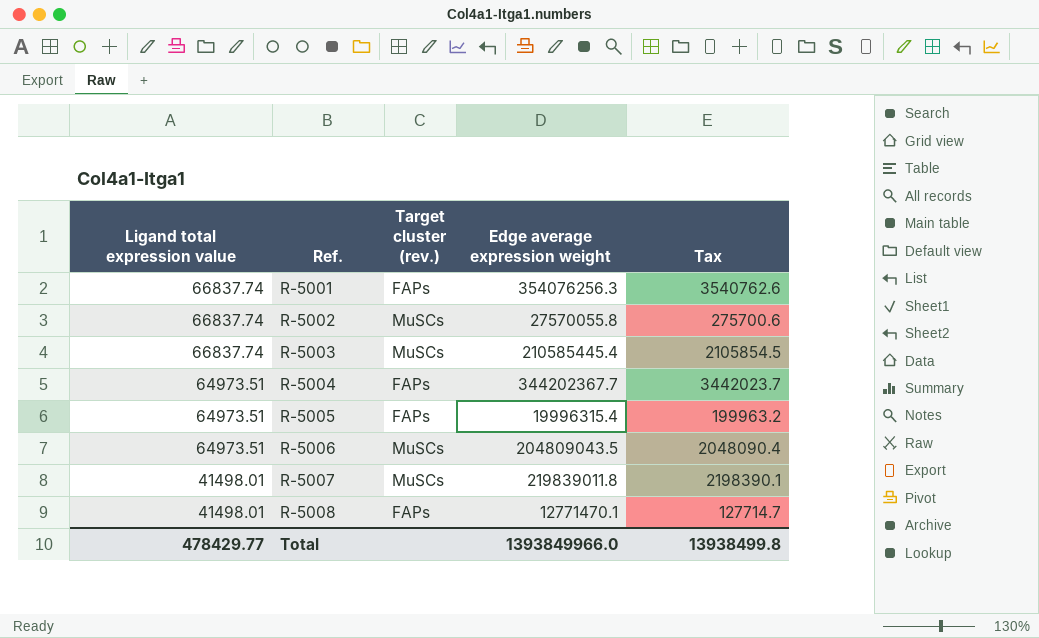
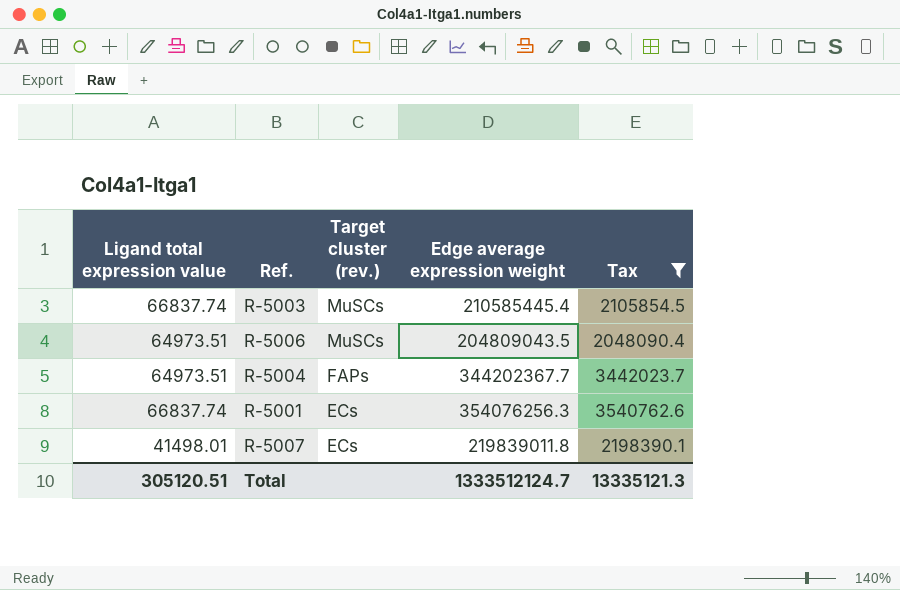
filter: none -> Tax >= 2048090.4
row order: Ligand total expression value descending -> Target cluster (rev.) descending
R-5001 | Target cluster (rev.): FAPs -> ECs
R-5007 | Target cluster (rev.): MuSCs -> ECs
Total | Ligand total expression value: 478429.77 -> 305120.51
Total | Edge average expression weight: 1393849966.0 -> 1333512124.7
Total | Tax: 13938499.8 -> 13335121.3

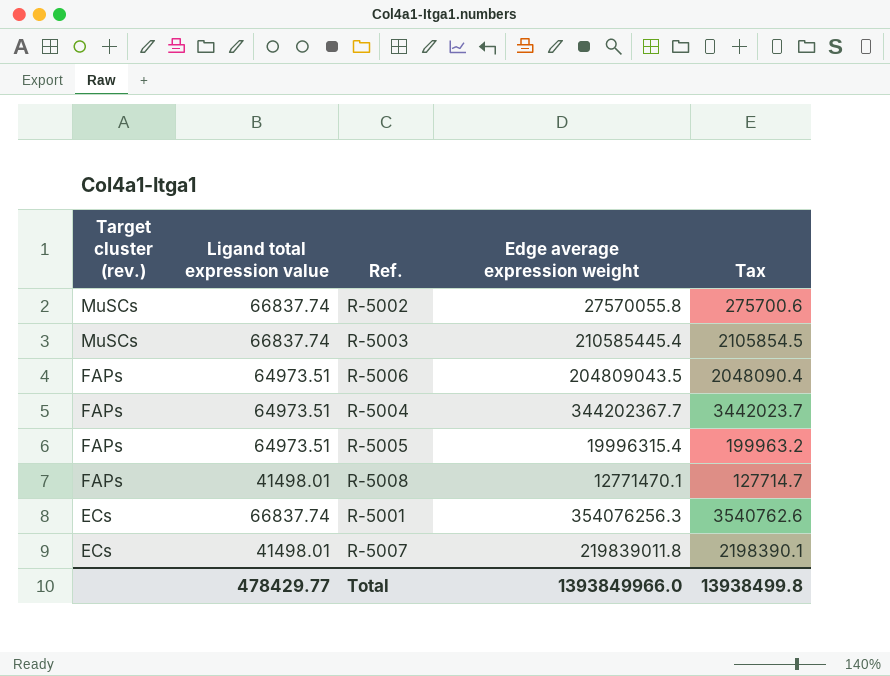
filter: Tax >= 2048090.4 -> none
column Target cluster (rev.) | position: 3 -> 1
R-5006 | Target cluster (rev.): MuSCs -> FAPs
Total | Ligand total expression value: 305120.51 -> 478429.77
Total | Edge average expression weight: 1333512124.7 -> 1393849966.0
Total | Tax: 13335121.3 -> 13938499.8

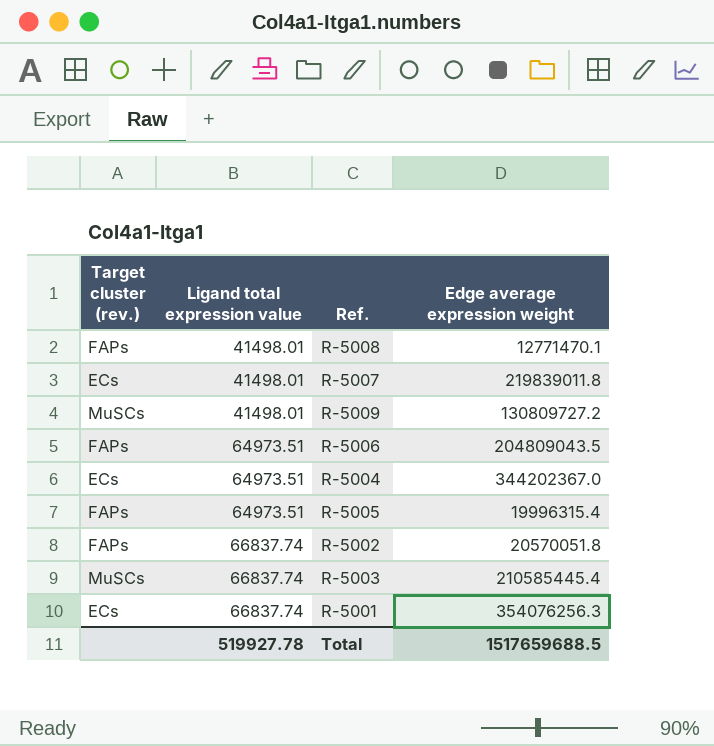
row order: Target cluster (rev.) descending -> Ligand total expression value ascending
column Tax | formula: [Edge average expression weight] * 0.01 -> none
row R-5009: none -> MuSCs | 41498.01 | 130809727.2
R-5004 | Target cluster (rev.): FAPs -> ECs
R-5004 | Edge average expression weight: 344202367.7 -> 344202367.0
R-5002 | Target cluster (rev.): MuSCs -> FAPs
R-5002 | Edge average expression weight: 27570055.8 -> 20570051.8
Total | Ligand total expression value: 478429.77 -> 519927.78
Total | Edge average expression weight: 1393849966.0 -> 1517659688.5

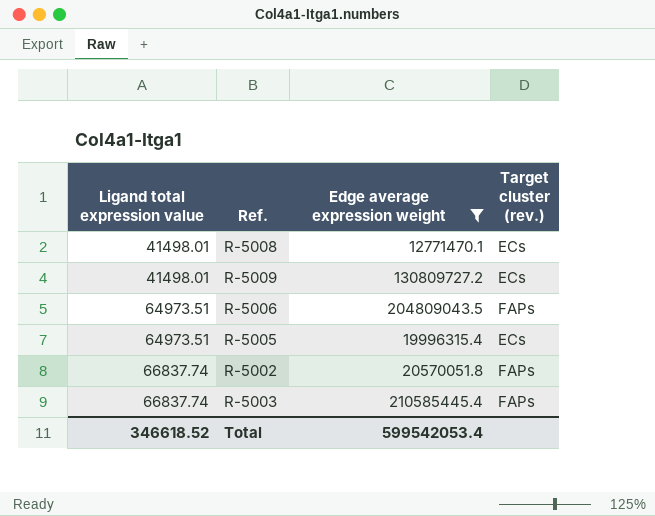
filter: none -> Edge average expression weight <= 210585445.4
column Target cluster (rev.) | position: 1 -> 4
R-5008 | Target cluster (rev.): FAPs -> ECs
R-5009 | Target cluster (rev.): MuSCs -> ECs
R-5005 | Target cluster (rev.): FAPs -> ECs
R-5003 | Target cluster (rev.): MuSCs -> FAPs
Total | Ligand total expression value: 519927.78 -> 346618.52
Total | Edge average expression weight: 1517659688.5 -> 599542053.4

